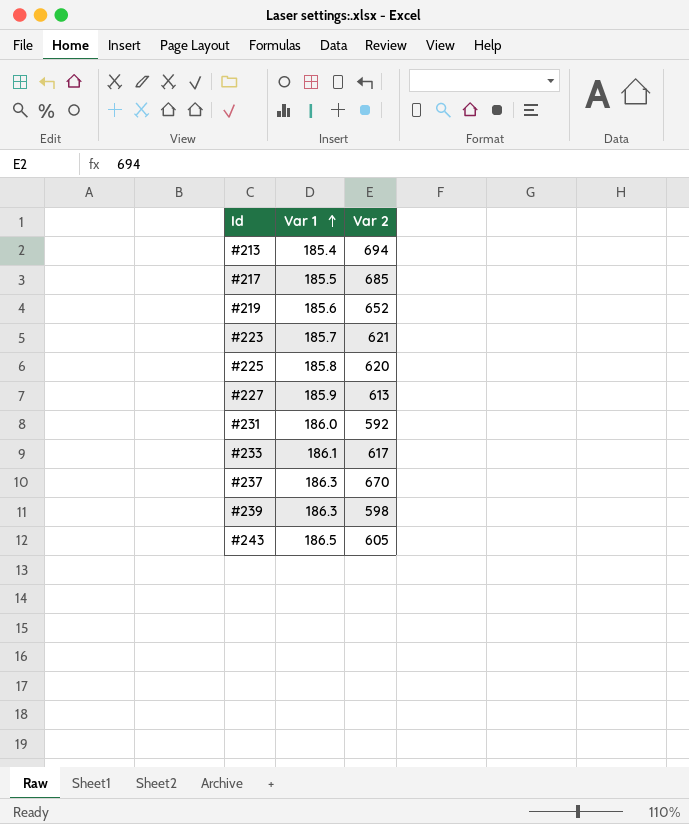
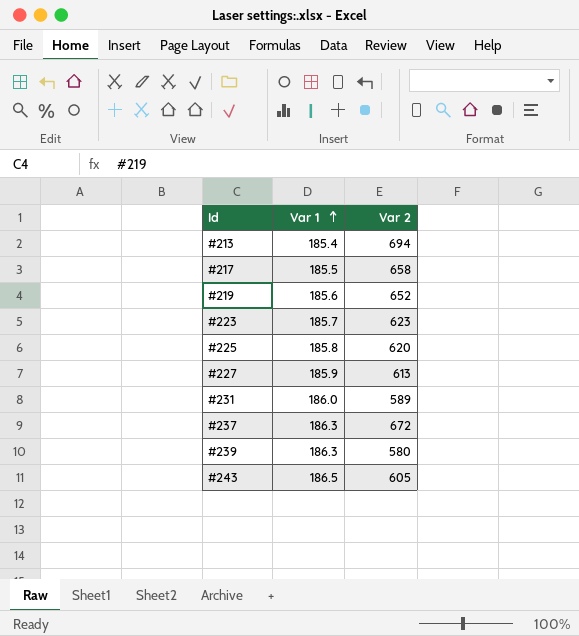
row #233: 186.1 | 617 -> none
#217 | Var 2: 685 -> 658
#223 | Var 2: 621 -> 623
#231 | Var 2: 592 -> 589
#237 | Var 2: 670 -> 672
#239 | Var 2: 598 -> 580

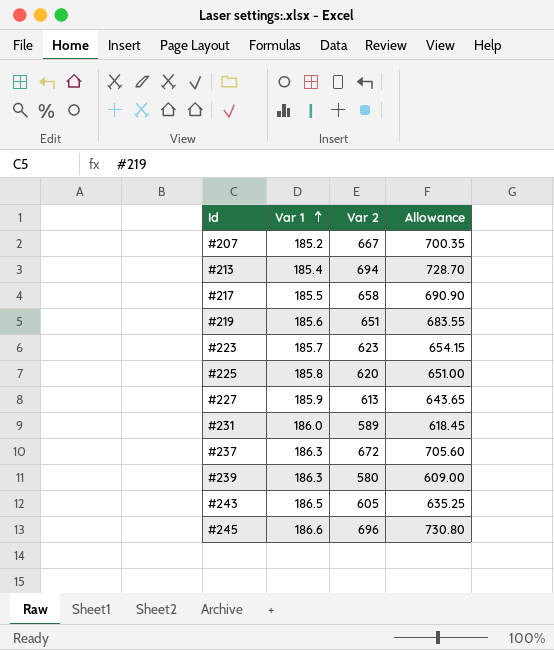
column Allowance | formula: none -> [Var 2] * 1.05
row #207: none -> 185.2 | 667 | 700.35
#219 | Var 2: 652 -> 651
row #245: none -> 186.6 | 696 | 730.80

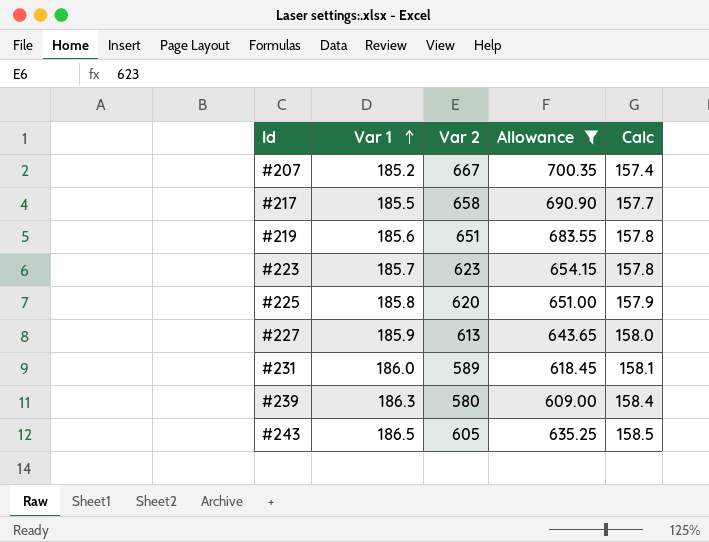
filter: none -> Allowance <= 700.35
column Calc | formula: none -> [Var 1] * 0.85

